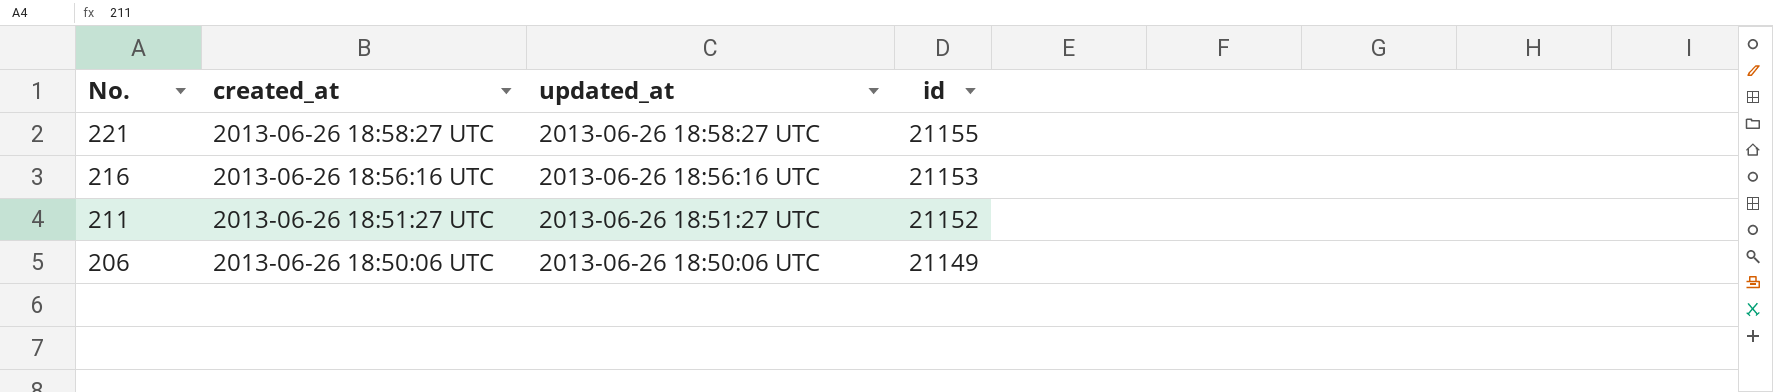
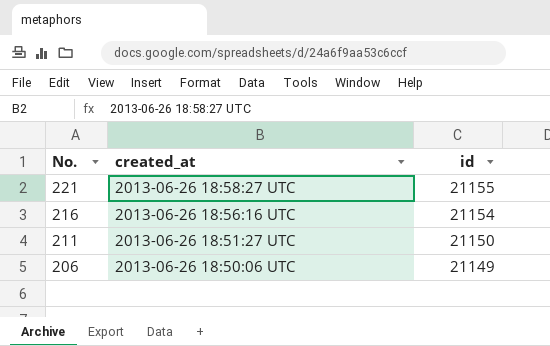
column updated_at | position: 3 -> none
216 | id: 21153 -> 21154
211 | id: 21152 -> 21150

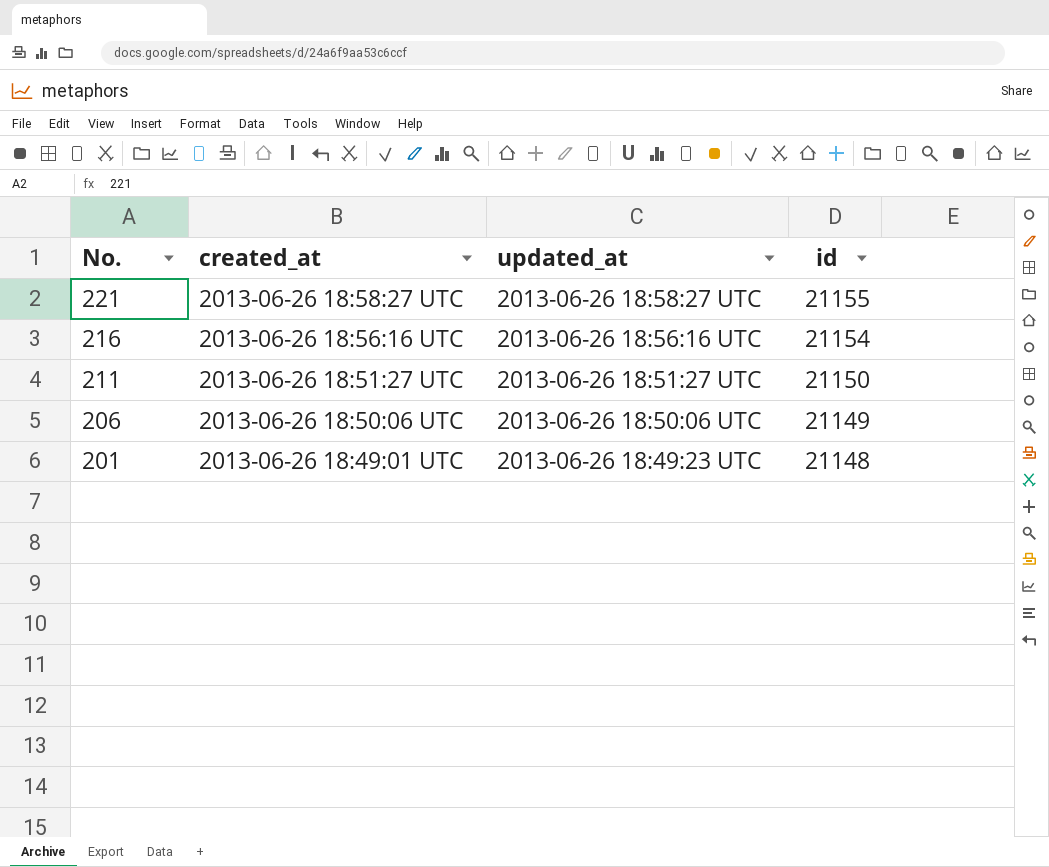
column updated_at | position: none -> 3
row 201: none -> 2013-06-26 18:49:01 UTC | 2013-06-26 18:49:23 UTC | 21148

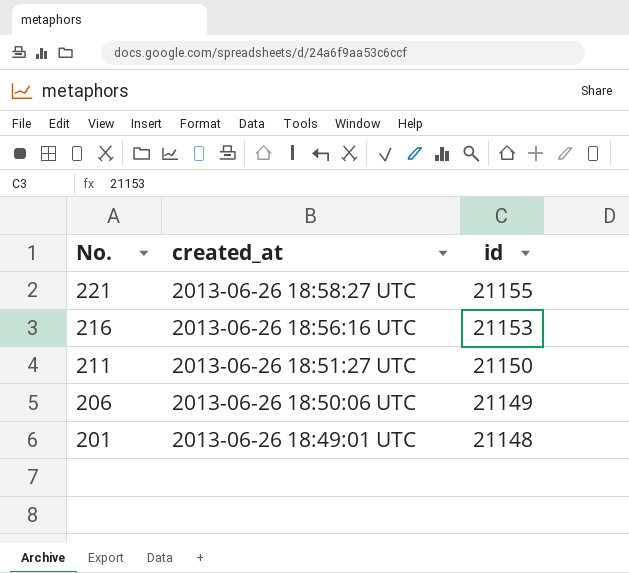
column updated_at | position: 3 -> none
216 | id: 21154 -> 21153

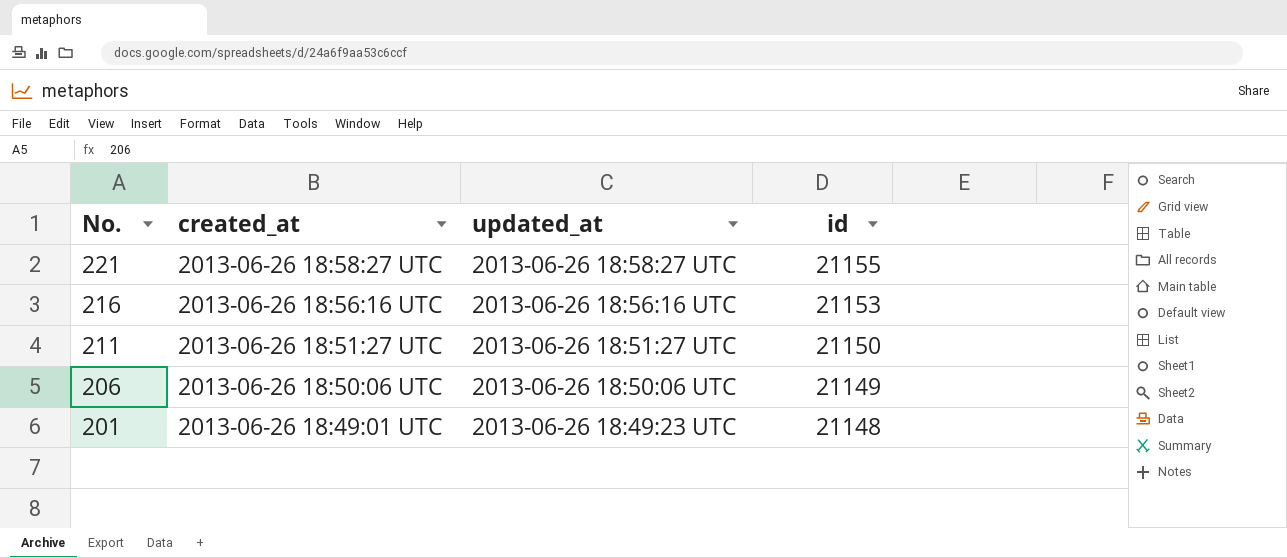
column updated_at | position: none -> 3

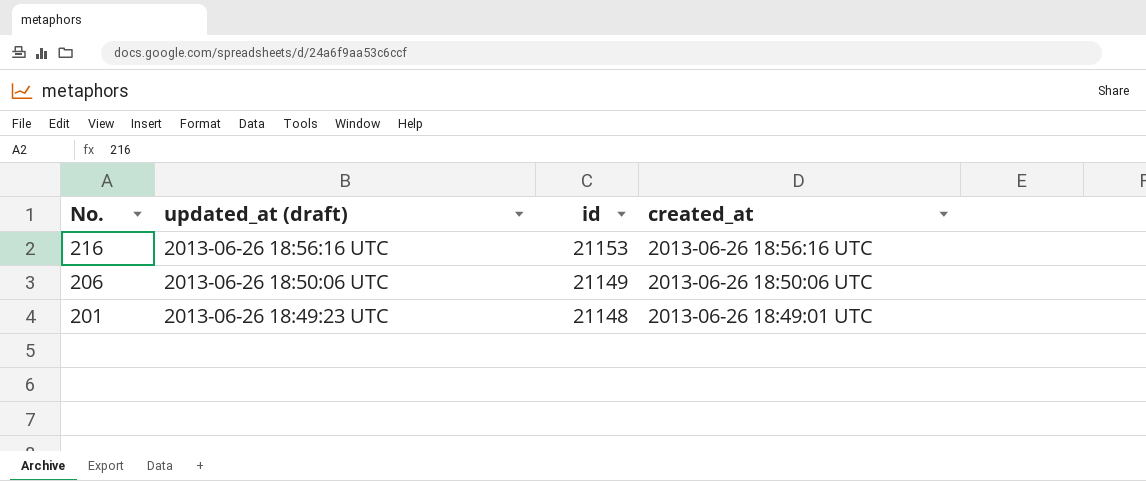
column name: updated_at -> updated_at (draft)
column created_at | position: 2 -> 4
row 221: 2013-06-26 18:58:27 UTC | 2013-06-26 18:58:27 UTC | 21155 -> none
row 211: 2013-06-26 18:51:27 UTC | 2013-06-26 18:51:27 UTC | 21150 -> none

